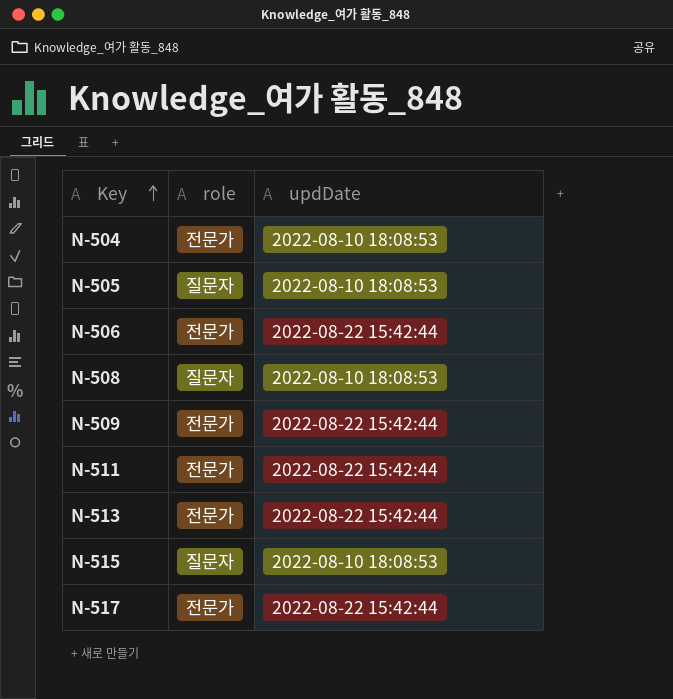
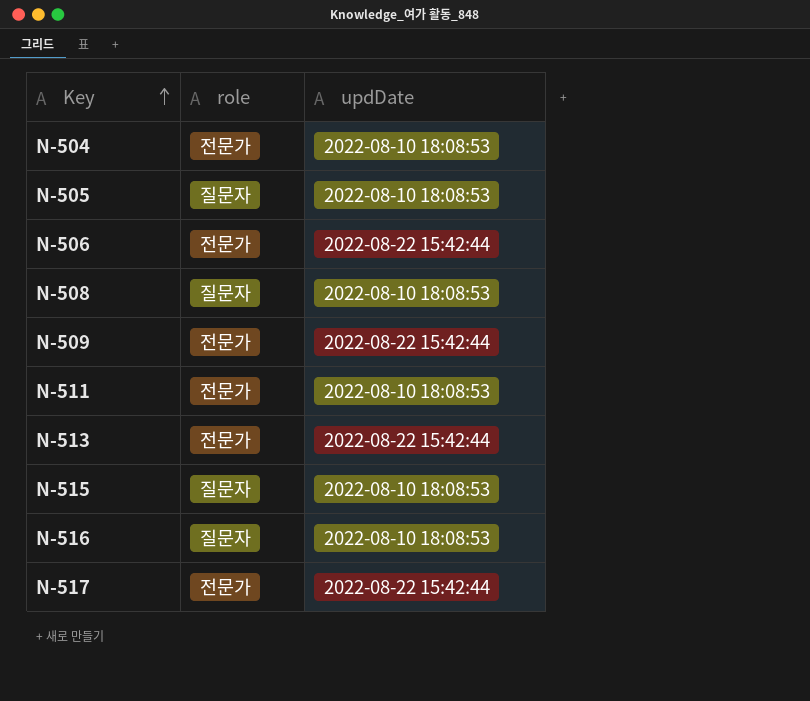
N-511 | updDate: 2022-08-22 15:42:44 -> 2022-08-10 18:08:53
row N-516: none -> 질문자 | 2022-08-10 18:08:53

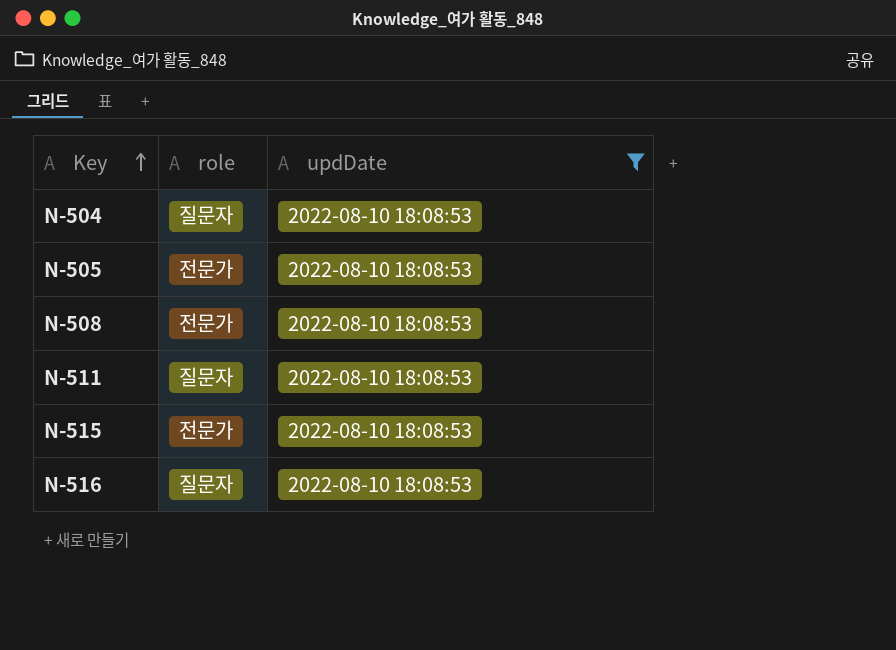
filter: none -> updDate = 2022-08-10 18:08:53
N-504 | role: 전문가 -> 질문자
N-505 | role: 질문자 -> 전문가
N-508 | role: 질문자 -> 전문가
N-511 | role: 전문가 -> 질문자
N-515 | role: 질문자 -> 전문가

